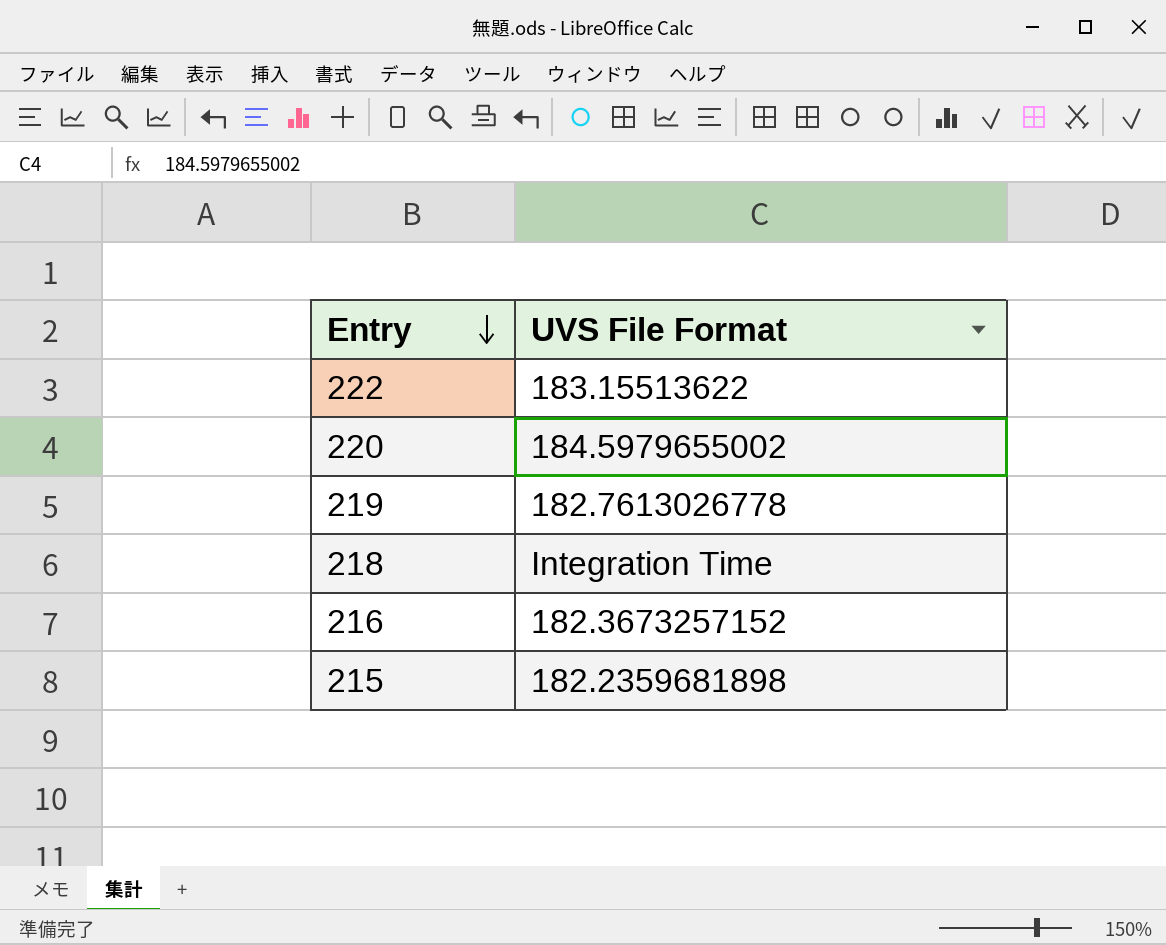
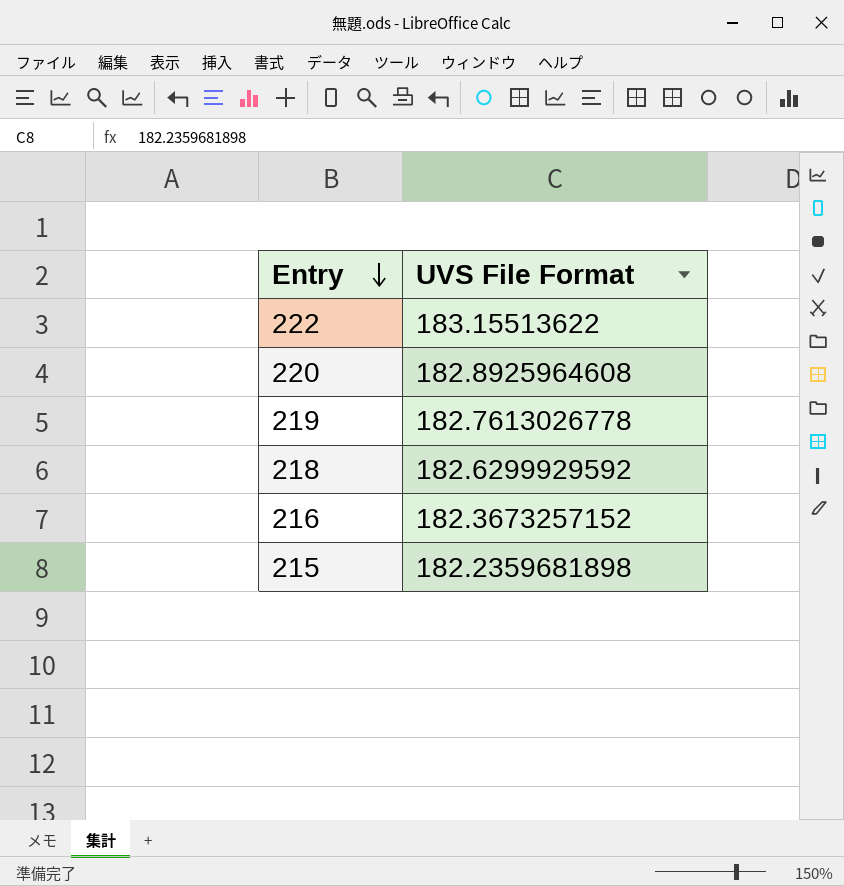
220 | UVS File Format: 184.5979655002 -> 182.8925964608
218 | UVS File Format: Integration Time -> 182.6299929592

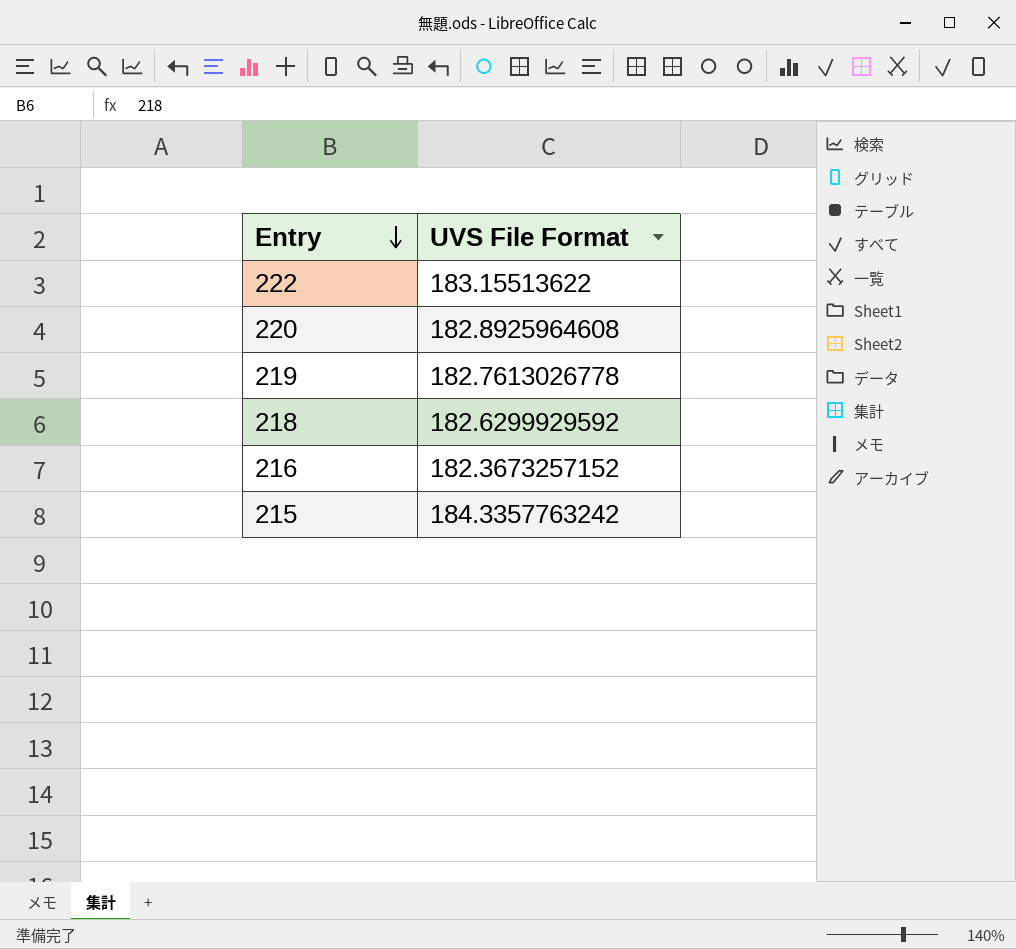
215 | UVS File Format: 182.2359681898 -> 184.3357763242

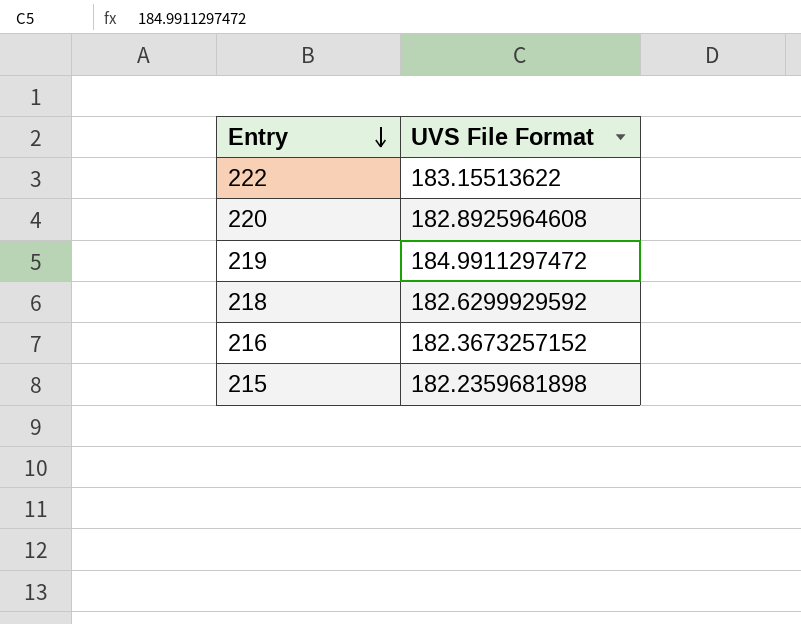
219 | UVS File Format: 182.7613026778 -> 184.9911297472
215 | UVS File Format: 184.3357763242 -> 182.2359681898

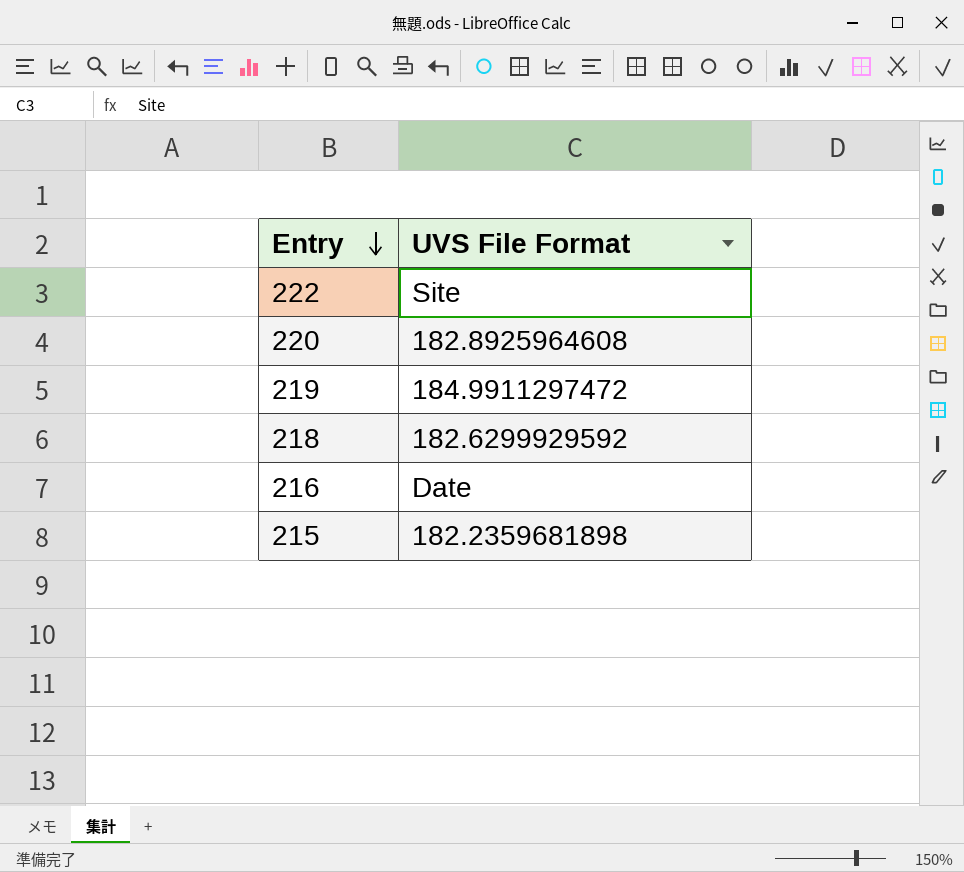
222 | UVS File Format: 183.15513622 -> Site
216 | UVS File Format: 182.3673257152 -> Date

